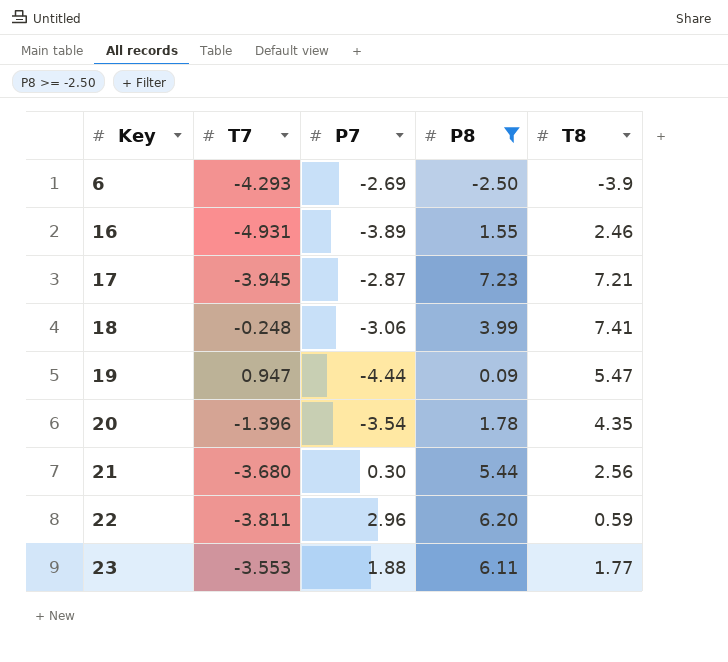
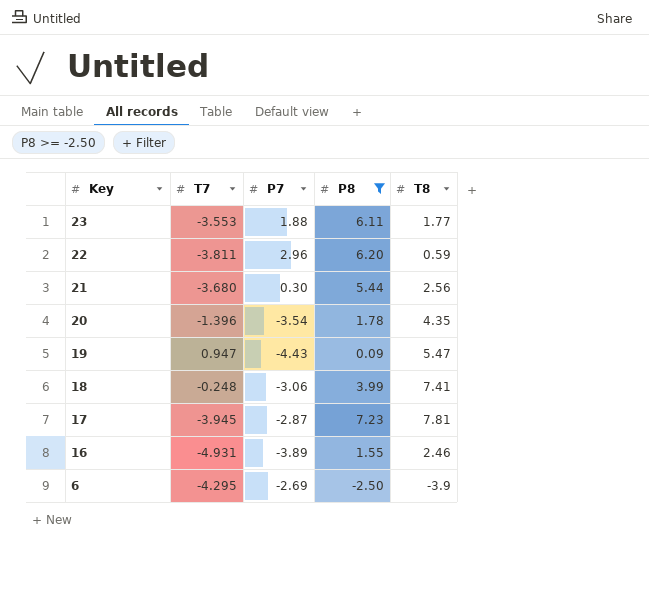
row order: Key ascending -> Key descending
19 | P7: -4.44 -> -4.43
17 | T8: 7.21 -> 7.81
6 | T7: -4.293 -> -4.295

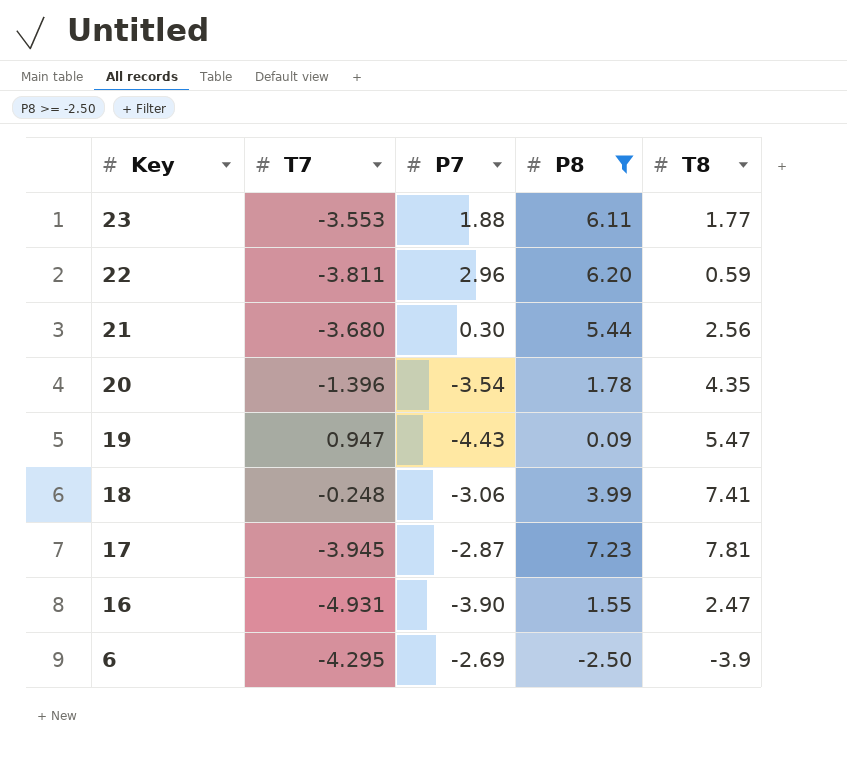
16 | P7: -3.89 -> -3.90
16 | T8: 2.46 -> 2.47

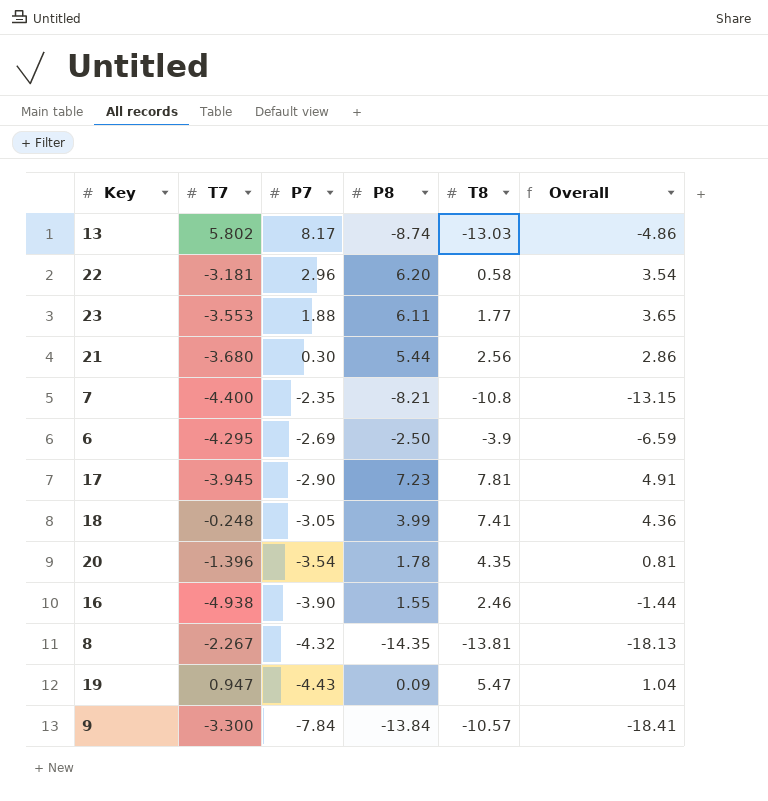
filter: P8 >= -2.50 -> none
row order: Key descending -> P7 descending
column Overall | formula: none -> [P7] + [T8]
22 | T7: -3.811 -> -3.181
22 | T8: 0.59 -> 0.58
17 | P7: -2.87 -> -2.90
18 | P7: -3.06 -> -3.05
16 | T7: -4.931 -> -4.938
16 | T8: 2.47 -> 2.46

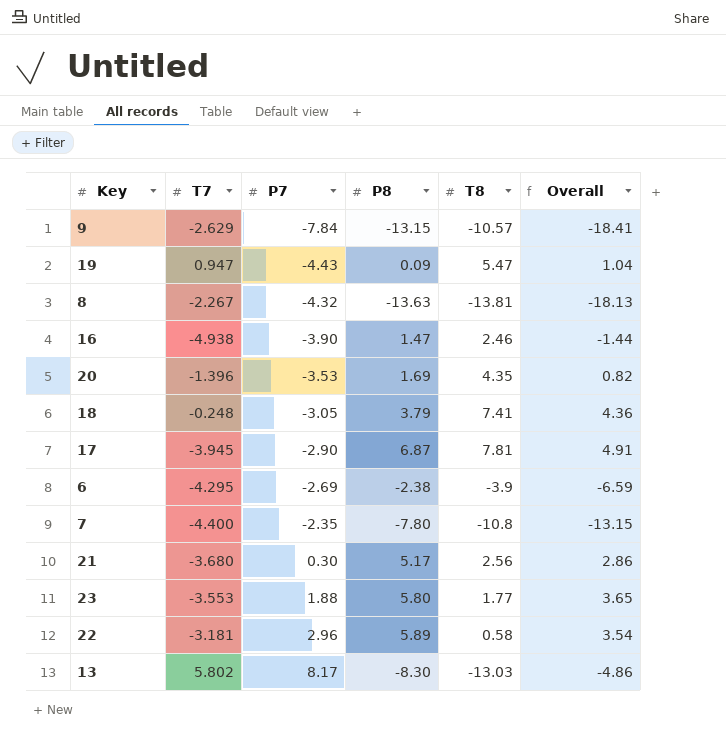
row order: P7 descending -> P7 ascending
9 | T7: -3.300 -> -2.629
9 | P8: -13.84 -> -13.15
8 | P8: -14.35 -> -13.63
16 | P8: 1.55 -> 1.47
20 | P7: -3.54 -> -3.53
20 | P8: 1.78 -> 1.69
20 | Overall: 0.81 -> 0.82
18 | P8: 3.99 -> 3.79
17 | P8: 7.23 -> 6.87
6 | P8: -2.50 -> -2.38
7 | P8: -8.21 -> -7.80
21 | P8: 5.44 -> 5.17
23 | P8: 6.11 -> 5.80
22 | P8: 6.20 -> 5.89
13 | P8: -8.74 -> -8.30

